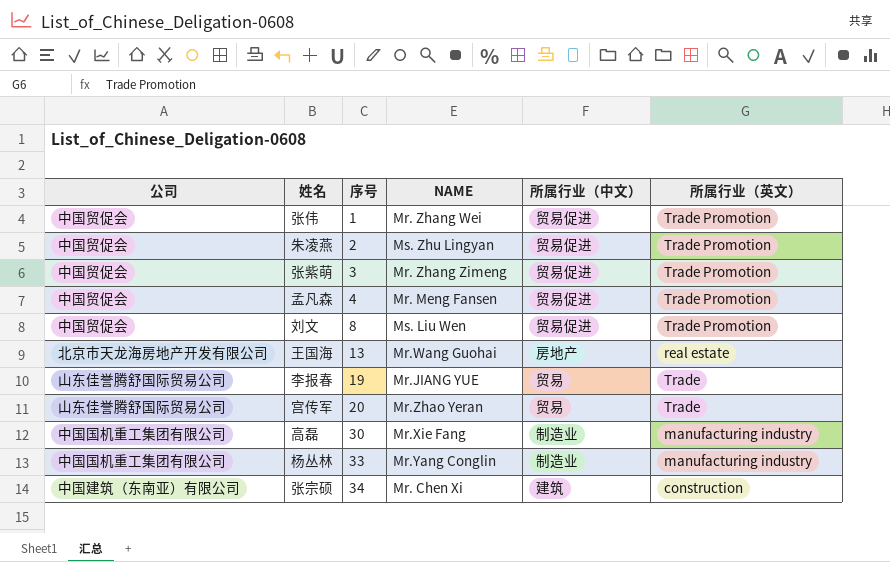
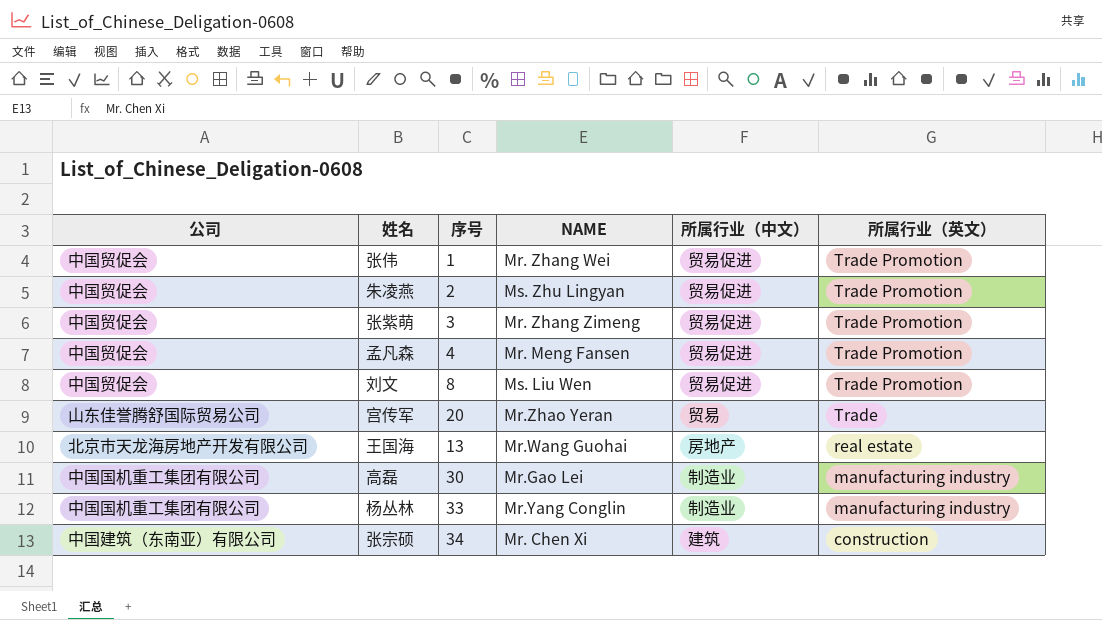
row order: 序号 ascending -> 所属行业（英文） descending
row 李报春: 山东佳誉腾舒国际贸易公司 | 19 | Mr.JIANG YUE | 贸易 | Trade -> none
高磊 | NAME: Mr.Xie Fang -> Mr.Gao Lei

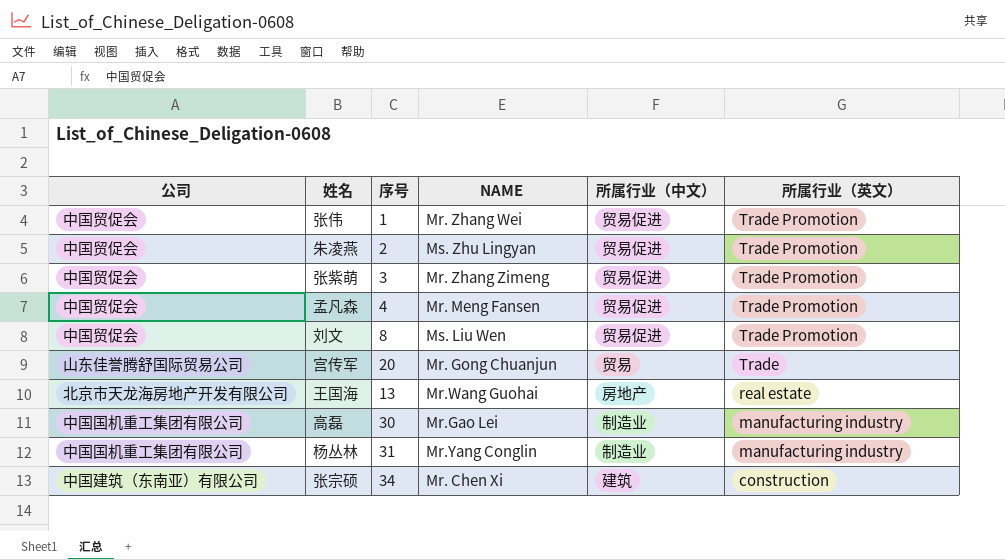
宫传军 | NAME: Mr.Zhao Yeran -> Mr. Gong Chuanjun
杨丛林 | 序号: 33 -> 31

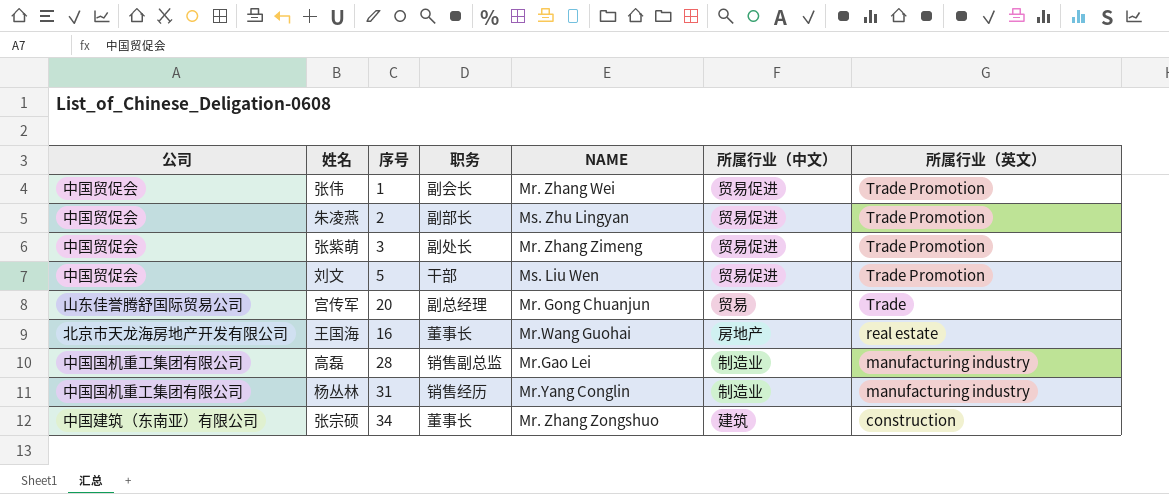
column 职务 | position: none -> 4
row 孟凡森: 中国贸促会 | 4 | Mr. Meng Fansen | 贸易促进 | Trade Promotion -> none
刘文 | 序号: 8 -> 5
王国海 | 序号: 13 -> 16
高磊 | 序号: 30 -> 28
张宗硕 | NAME: Mr. Chen Xi -> Mr. Zhang Zongshuo

